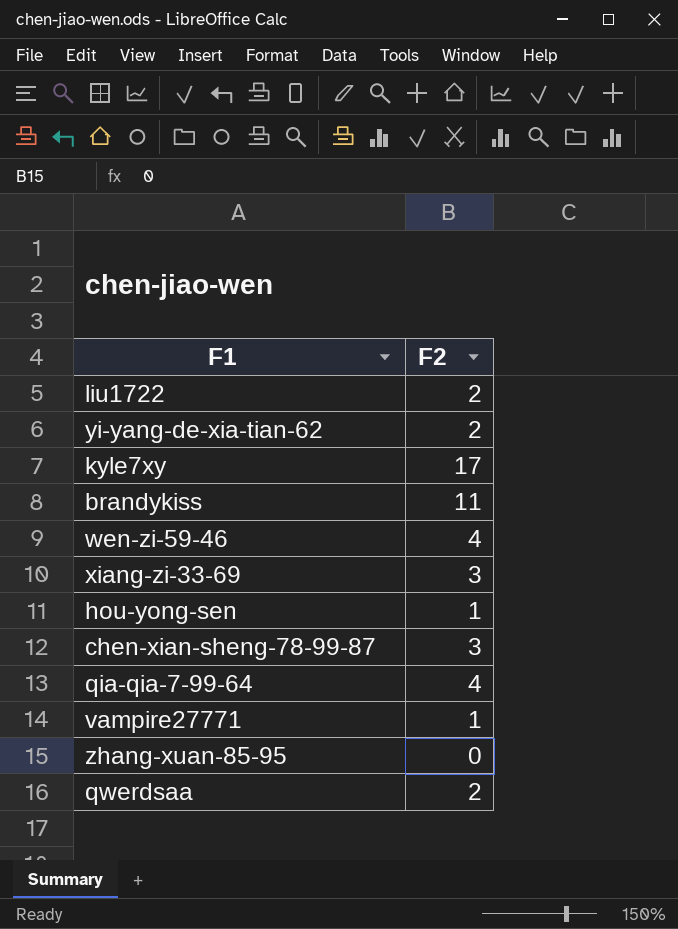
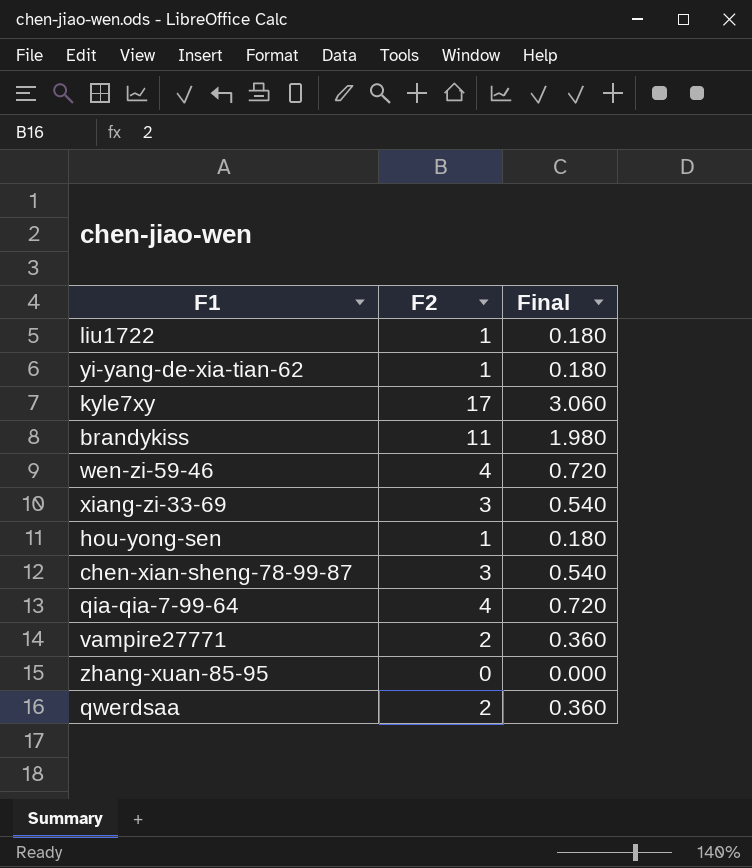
column Final | formula: none -> [F2] * 0.18
liu1722 | F2: 2 -> 1
yi-yang-de-xia-tian-62 | F2: 2 -> 1
vampire27771 | F2: 1 -> 2

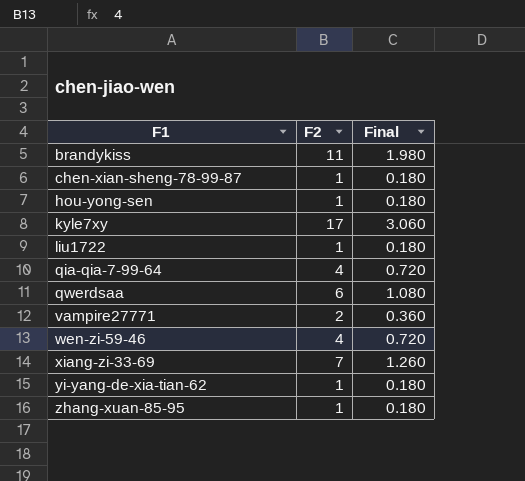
row order: none -> F1 ascending
chen-xian-sheng-78-99-87 | F2: 3 -> 1
chen-xian-sheng-78-99-87 | Final: 0.540 -> 0.180
qwerdsaa | F2: 2 -> 6
qwerdsaa | Final: 0.360 -> 1.080
xiang-zi-33-69 | F2: 3 -> 7
xiang-zi-33-69 | Final: 0.540 -> 1.260
zhang-xuan-85-95 | F2: 0 -> 1
zhang-xuan-85-95 | Final: 0.000 -> 0.180

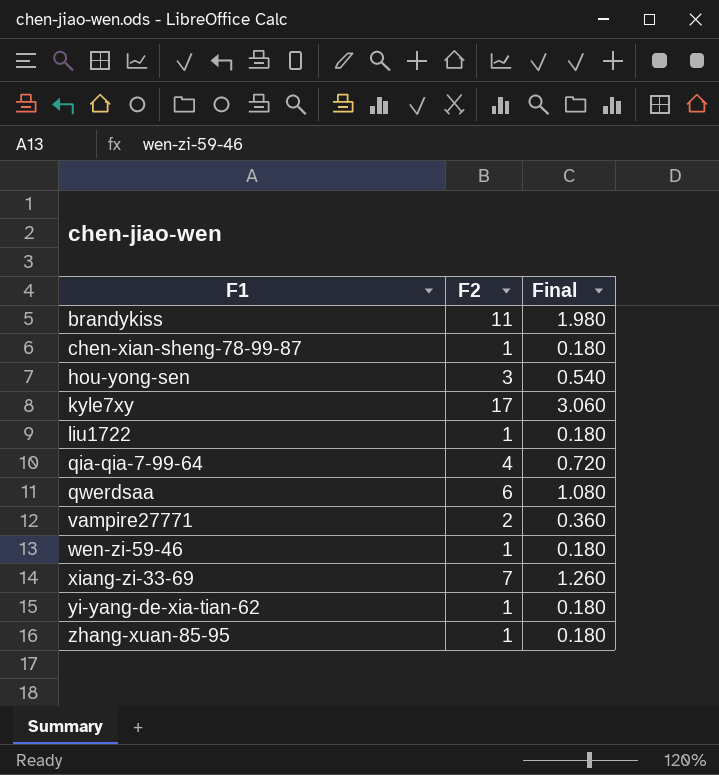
hou-yong-sen | F2: 1 -> 3
hou-yong-sen | Final: 0.180 -> 0.540
wen-zi-59-46 | F2: 4 -> 1
wen-zi-59-46 | Final: 0.720 -> 0.180

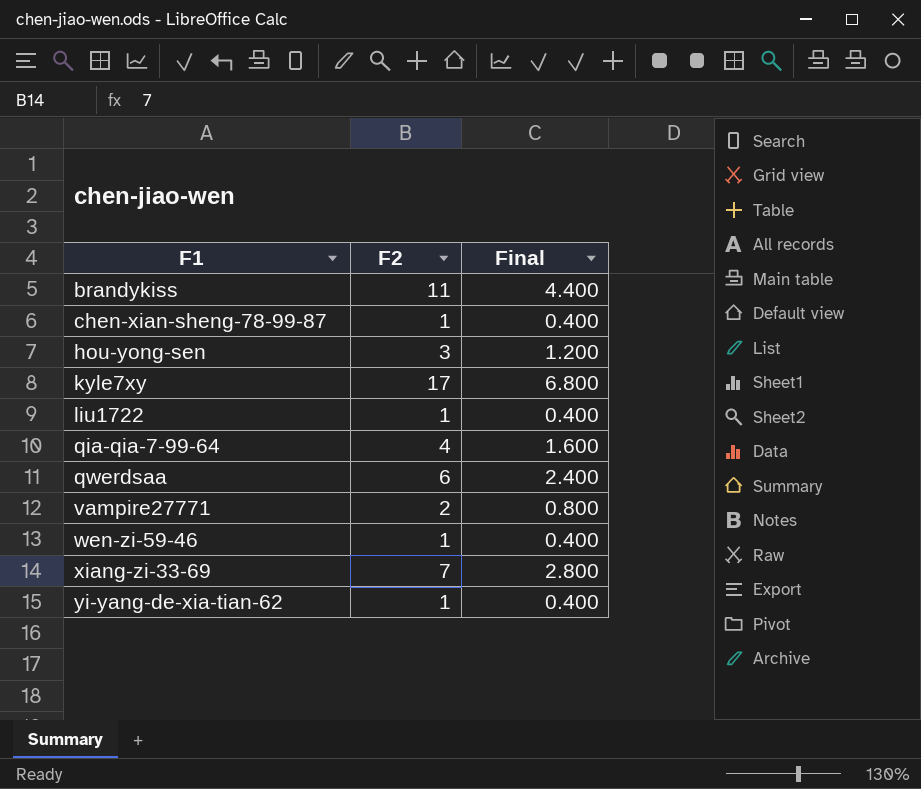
column Final | formula: [F2] * 0.18 -> [F2] * 0.4
row zhang-xuan-85-95: 1 | 0.180 -> none

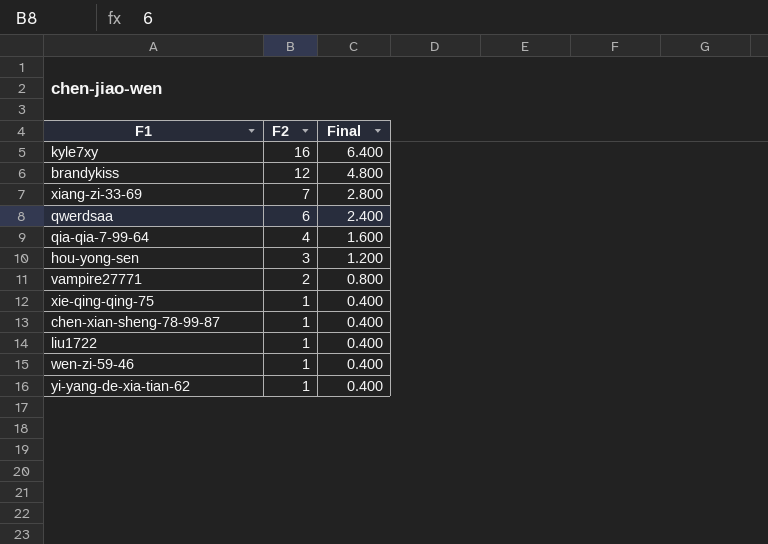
row order: F1 ascending -> F2 descending
kyle7xy | F2: 17 -> 16
kyle7xy | Final: 6.800 -> 6.400
brandykiss | F2: 11 -> 12
brandykiss | Final: 4.400 -> 4.800
row xie-qing-qing-75: none -> 1 | 0.400

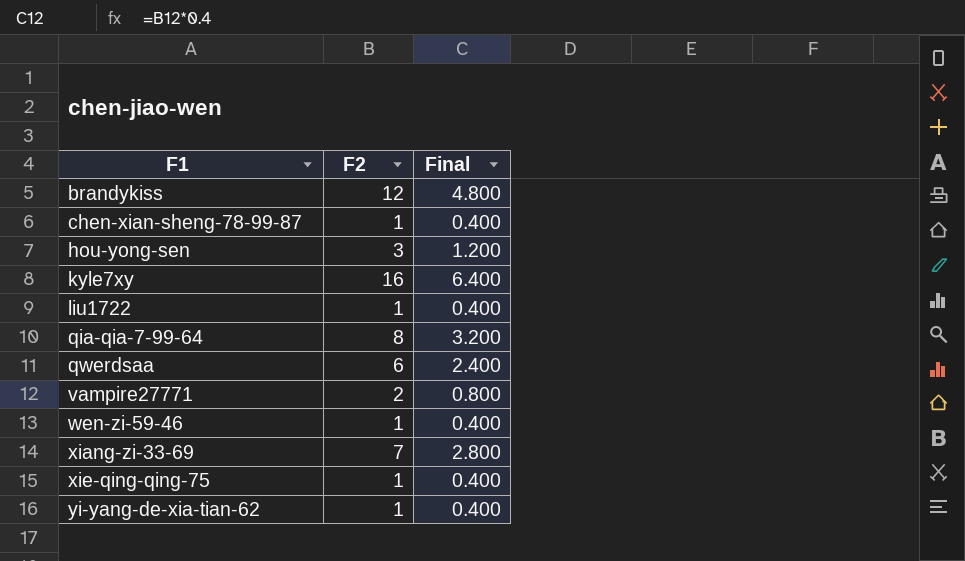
row order: F2 descending -> F1 ascending
qia-qia-7-99-64 | F2: 4 -> 8
qia-qia-7-99-64 | Final: 1.600 -> 3.200

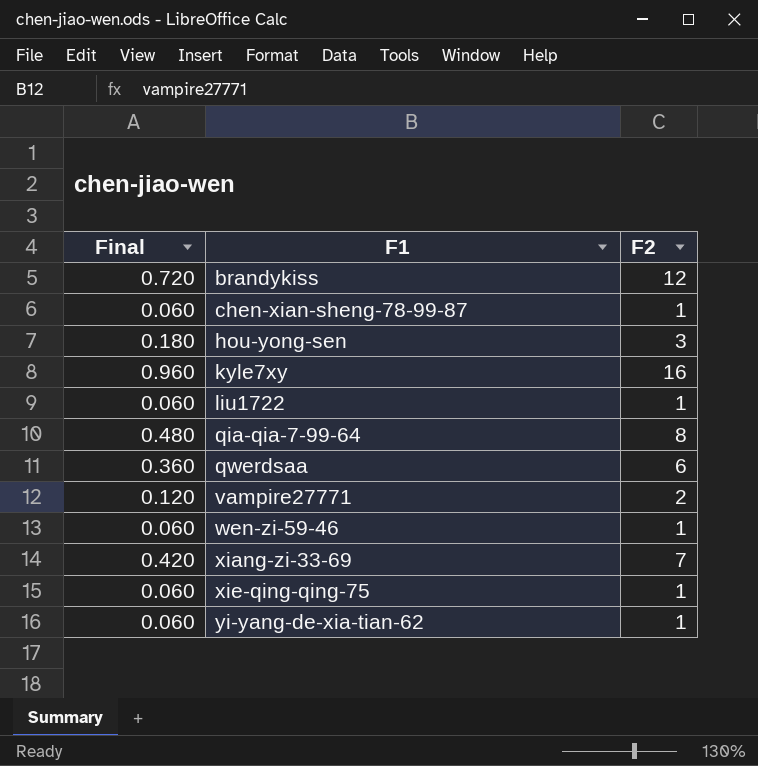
column Final | formula: [F2] * 0.4 -> [F2] * 0.06
column Final | position: 3 -> 1

